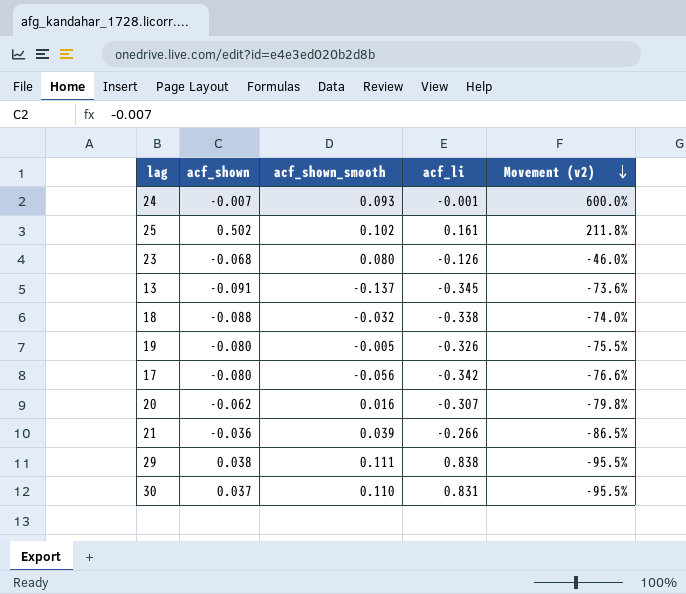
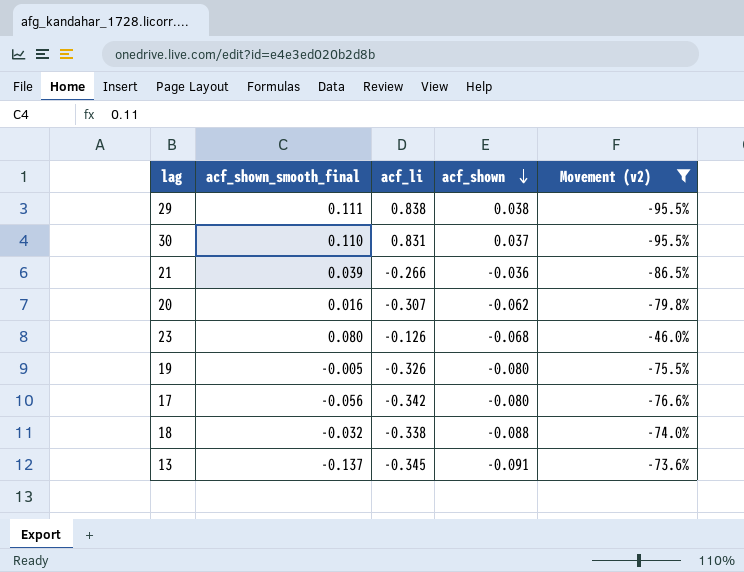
filter: none -> Movement (v2) <= -46.0%
row order: Movement (v2) descending -> acf_shown descending
column name: acf_shown_smooth -> acf_shown_smooth_final
column acf_shown | position: 2 -> 4

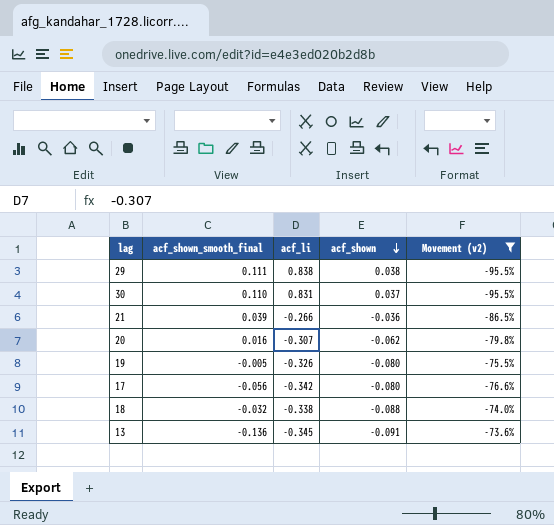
row 23: 0.080 | -0.126 | -0.068 | -46.0% -> none
13 | acf_shown_smooth_final: -0.137 -> -0.136

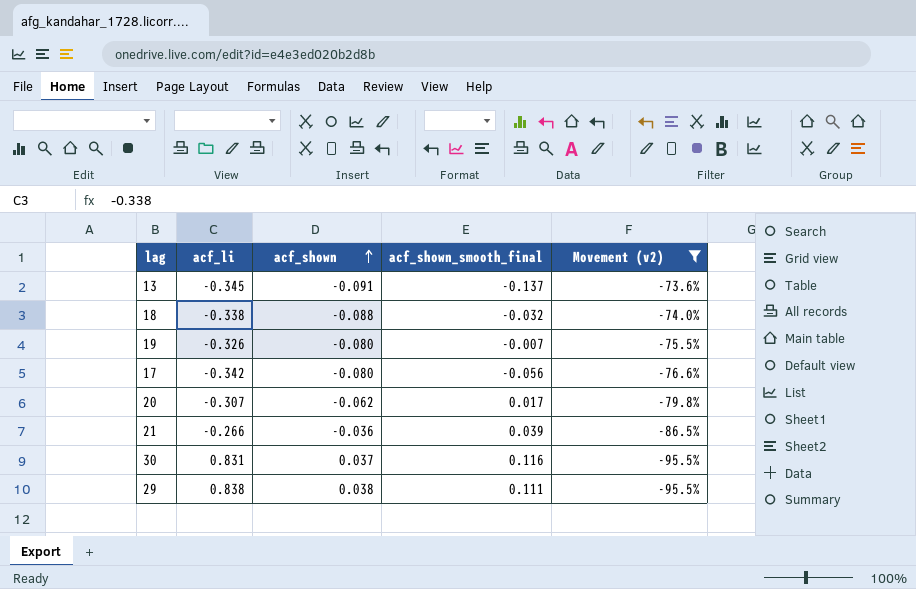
row order: acf_shown descending -> acf_shown ascending
column acf_shown_smooth_final | position: 2 -> 4
13 | acf_shown_smooth_final: -0.136 -> -0.137
19 | acf_shown_smooth_final: -0.005 -> -0.007
20 | acf_shown_smooth_final: 0.016 -> 0.017
30 | acf_shown_smooth_final: 0.110 -> 0.116

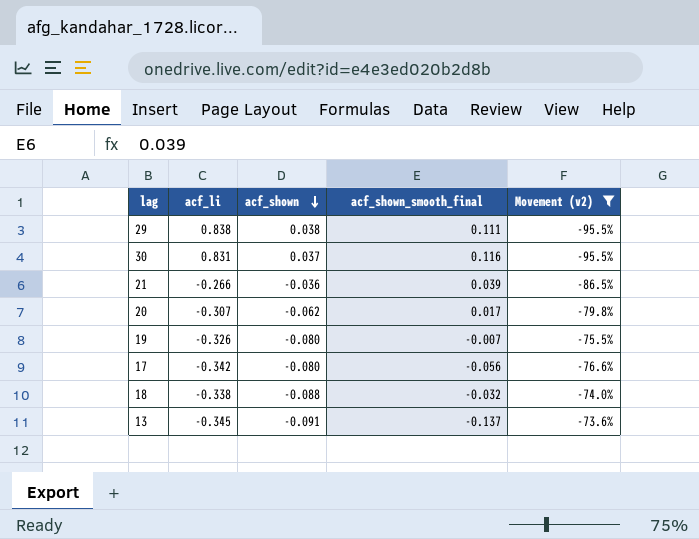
row order: acf_shown ascending -> acf_shown descending

